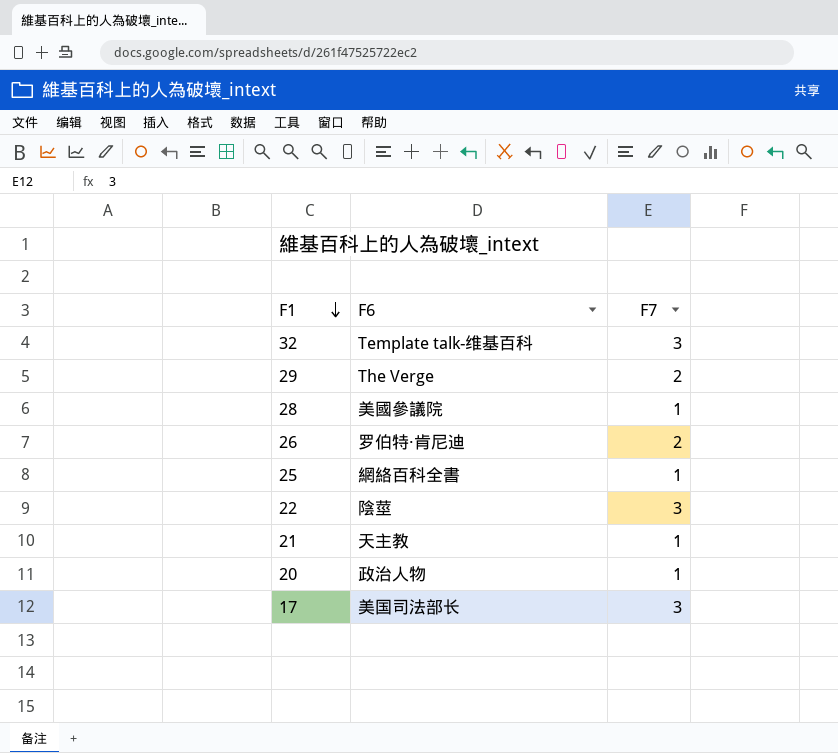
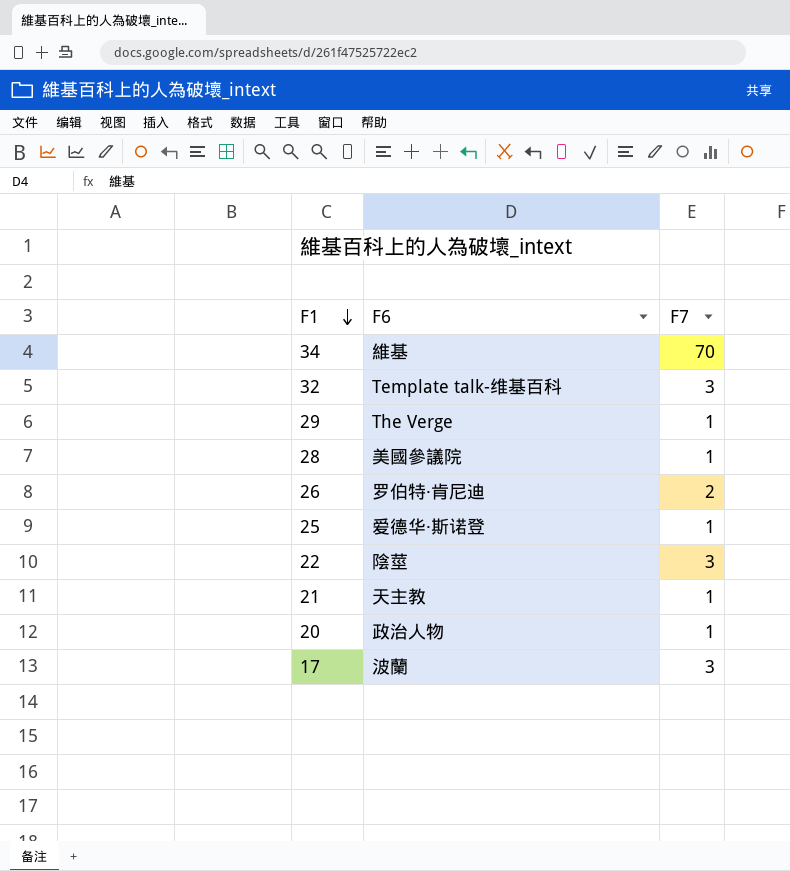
row 34: none -> 維基 | 70
29 | F7: 2 -> 1
25 | F6: 網絡百科全書 -> 爱德华·斯诺登
17 | F6: 美国司法部长 -> 波蘭

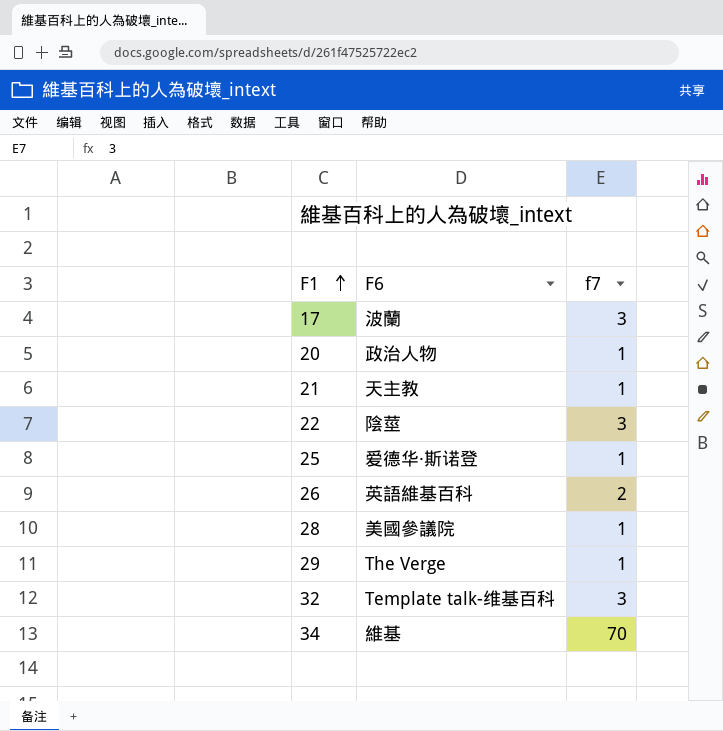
row order: F1 descending -> F1 ascending
column name: F7 -> f7
26 | F6: 罗伯特·肯尼迪 -> 英語維基百科

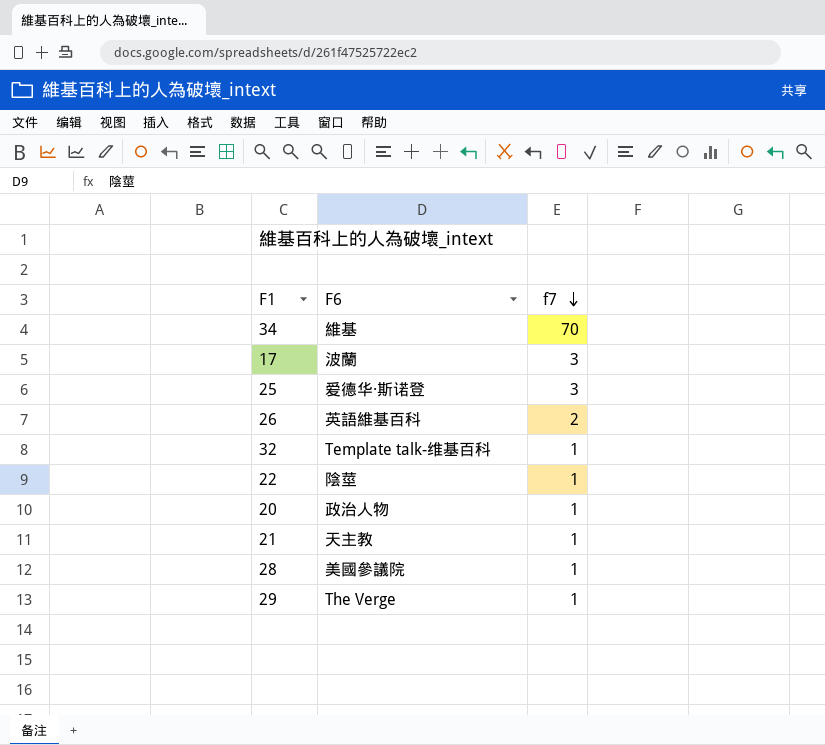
row order: F1 ascending -> f7 descending
25 | f7: 1 -> 3
32 | f7: 3 -> 1
22 | f7: 3 -> 1

